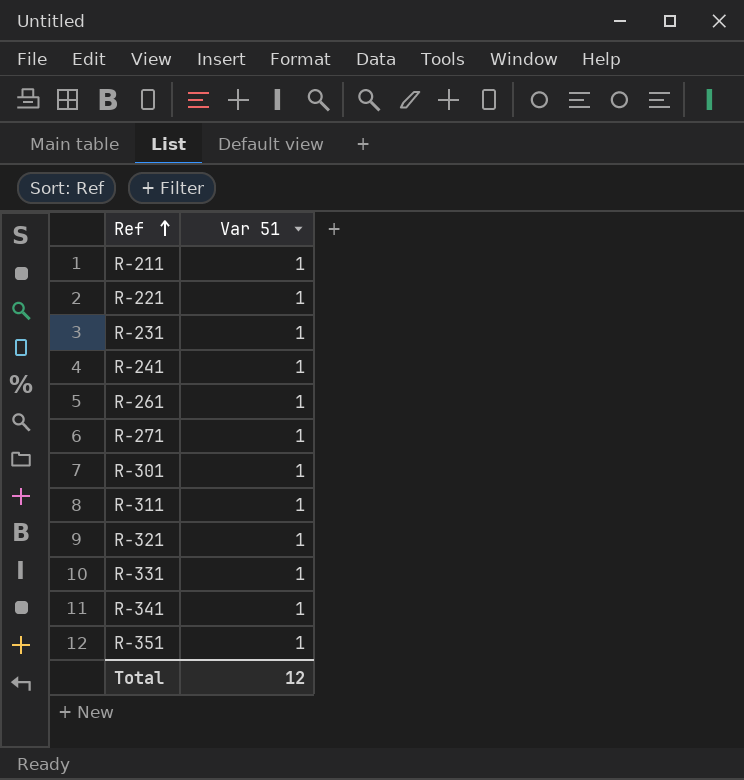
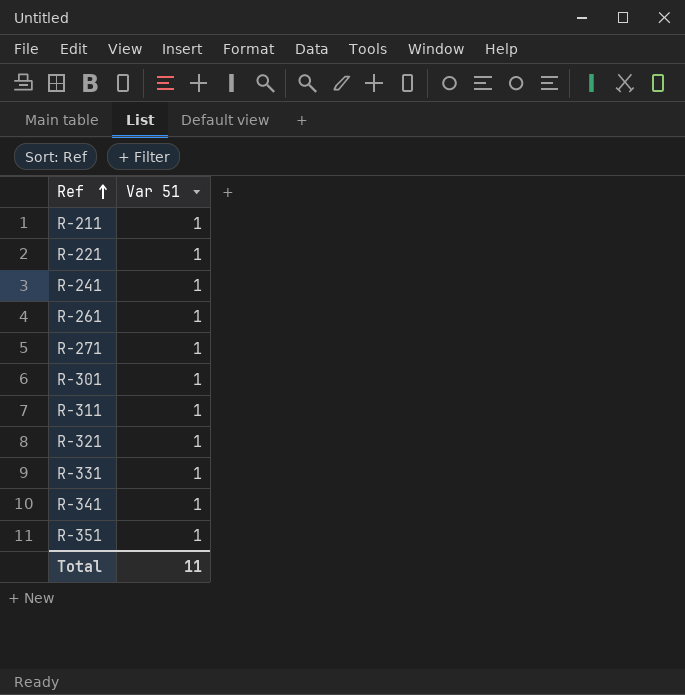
row R-231: 1 -> none
Total | Var 51: 12 -> 11

